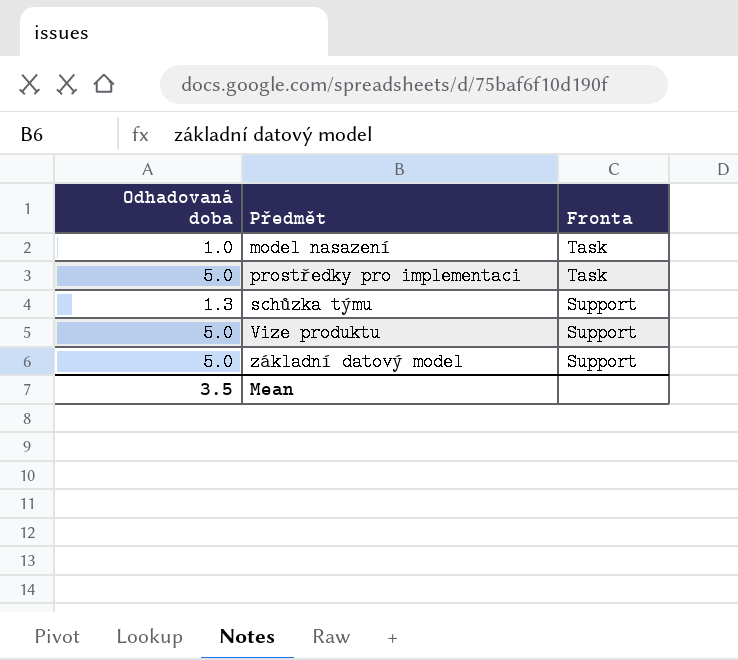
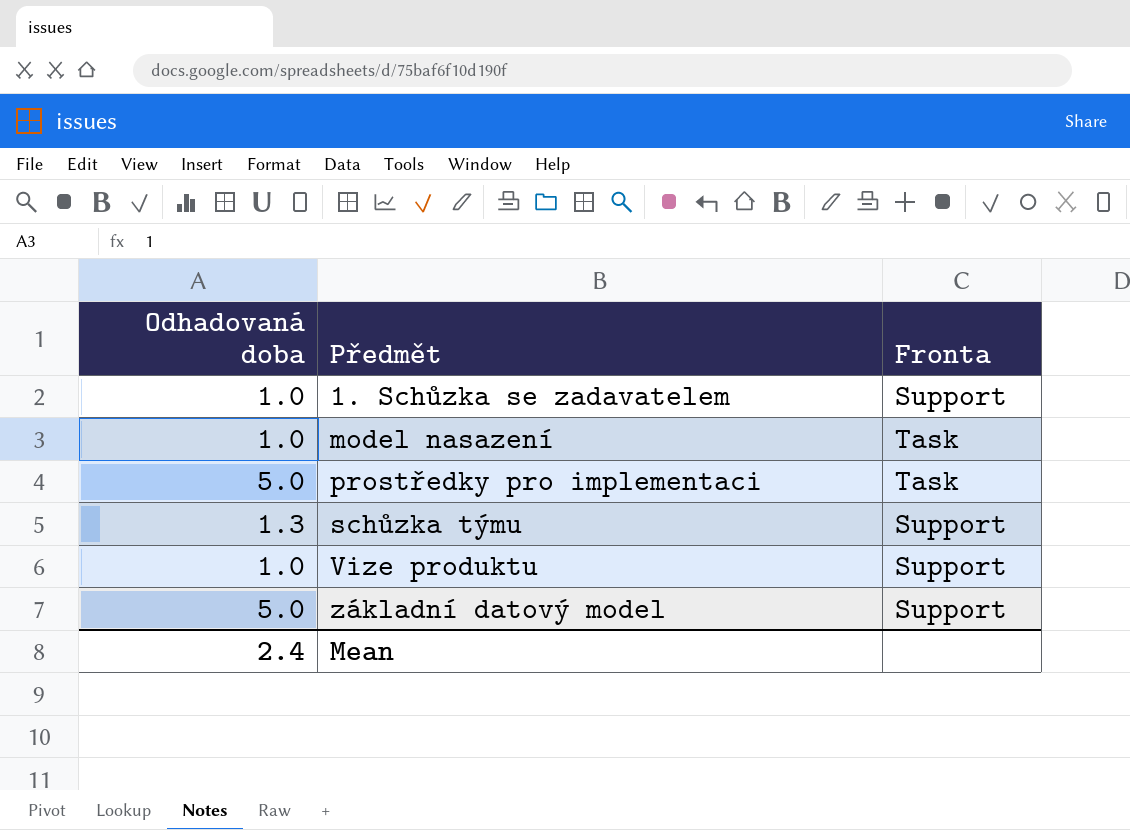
row 1. Schůzka se zadavatelem: none -> 1.0 | Support
Vize produktu | Odhadovaná doba: 5.0 -> 1.0
Mean | Odhadovaná doba: 3.5 -> 2.4

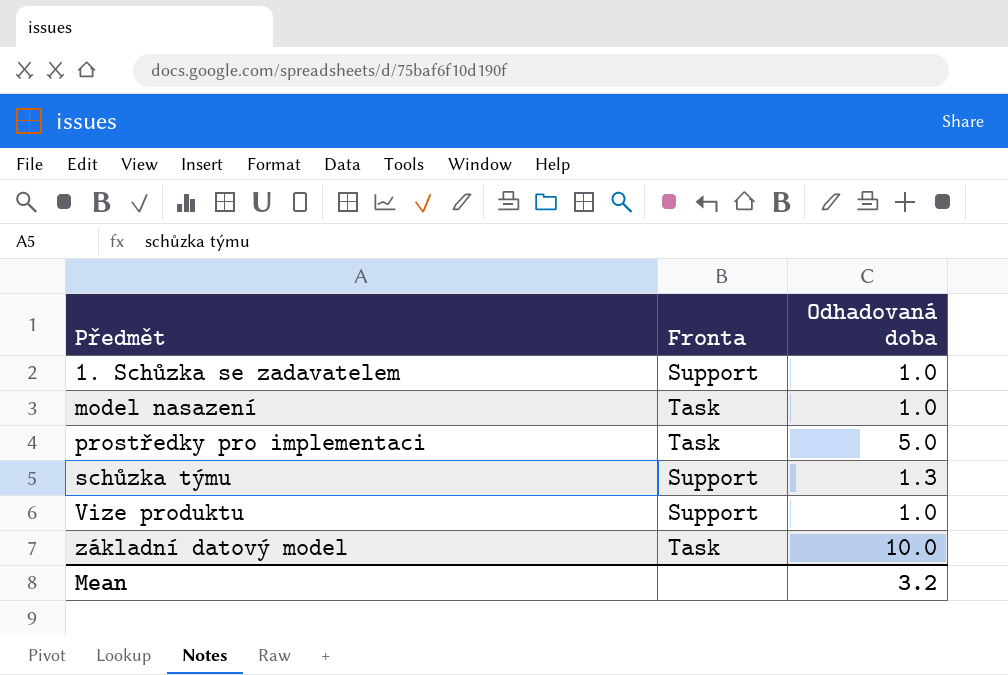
column Odhadovaná doba | position: 1 -> 3
základní datový model | Fronta: Support -> Task
základní datový model | Odhadovaná doba: 5.0 -> 10.0
Mean | Odhadovaná doba: 2.4 -> 3.2

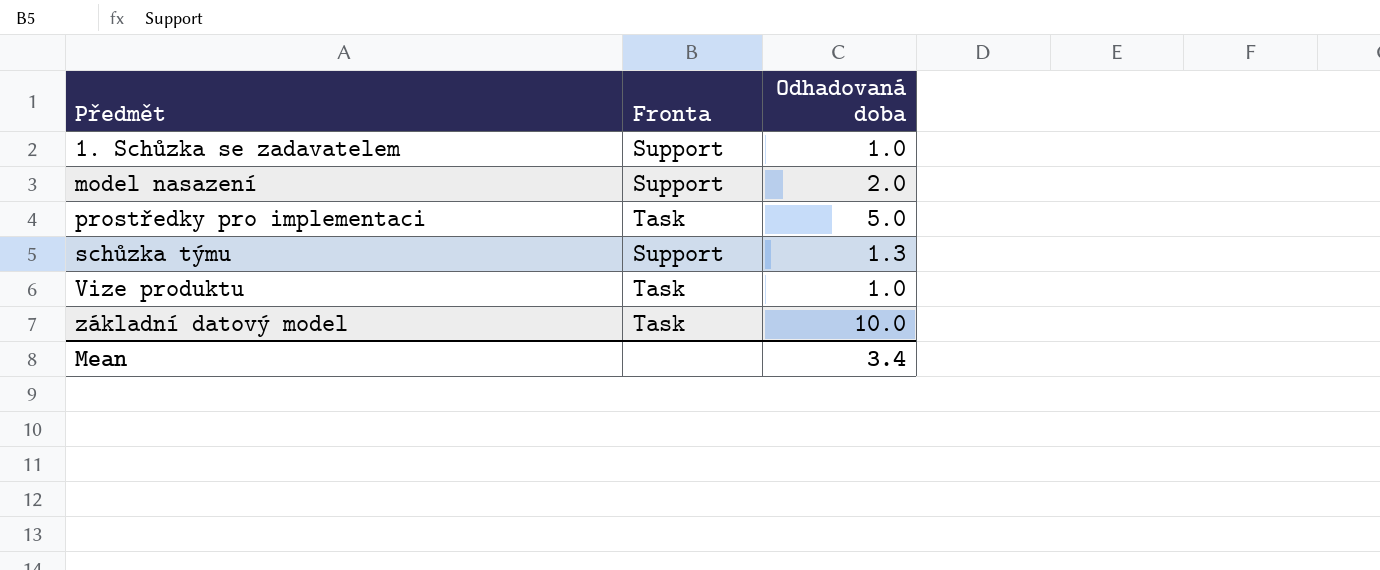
model nasazení | Fronta: Task -> Support
model nasazení | Odhadovaná doba: 1.0 -> 2.0
Vize produktu | Fronta: Support -> Task
Mean | Odhadovaná doba: 3.2 -> 3.4

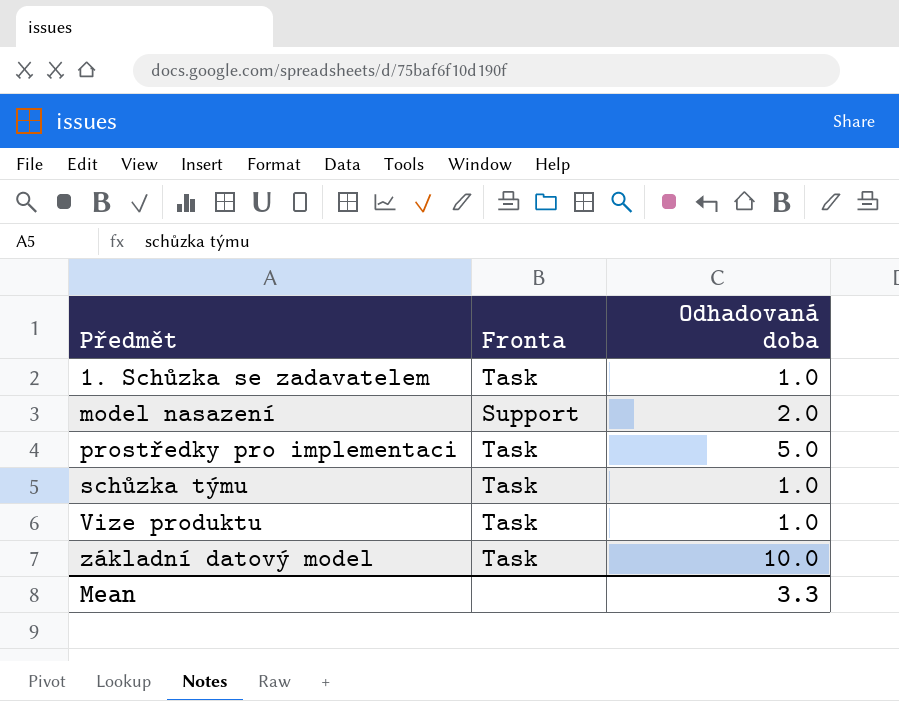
1. Schůzka se zadavatelem | Fronta: Support -> Task
schůzka týmu | Fronta: Support -> Task
schůzka týmu | Odhadovaná doba: 1.3 -> 1.0
Mean | Odhadovaná doba: 3.4 -> 3.3

